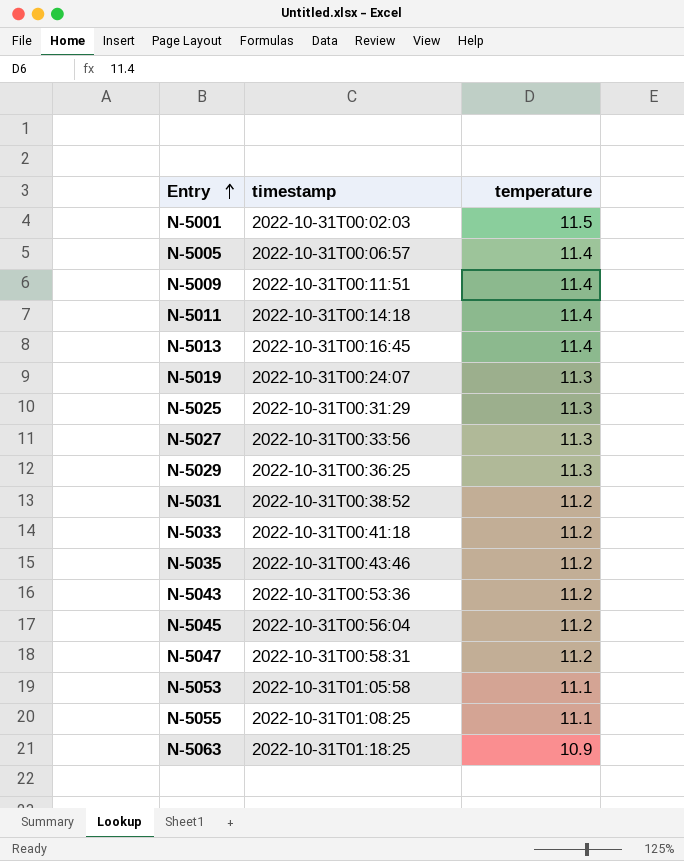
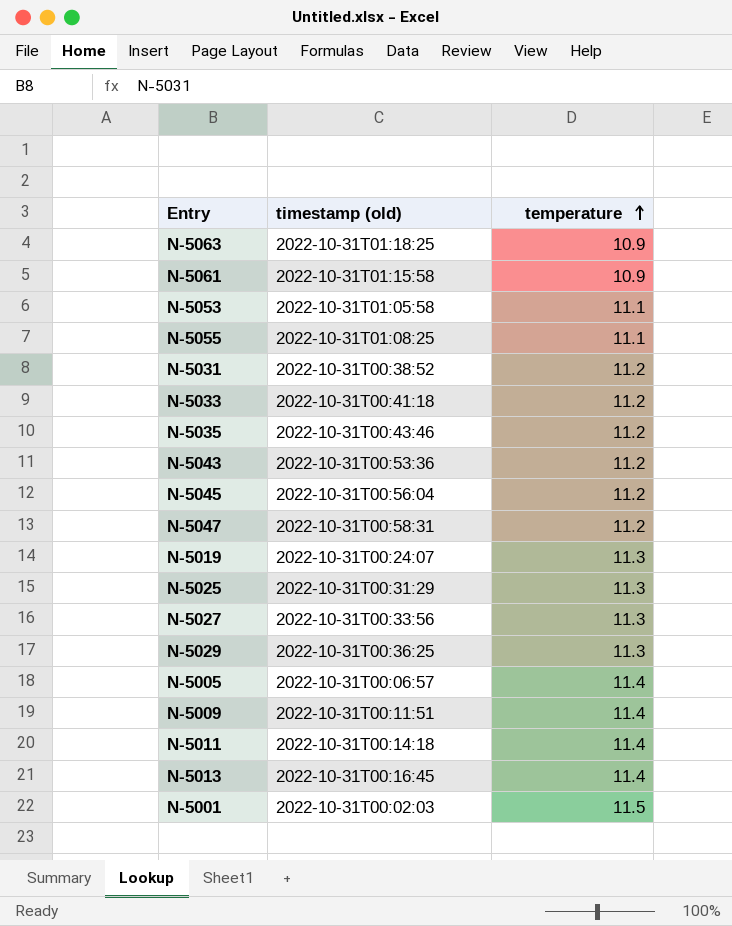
row order: Entry ascending -> temperature ascending
column name: timestamp -> timestamp (old)
row N-5061: none -> 2022-10-31T01:15:58 | 10.9

